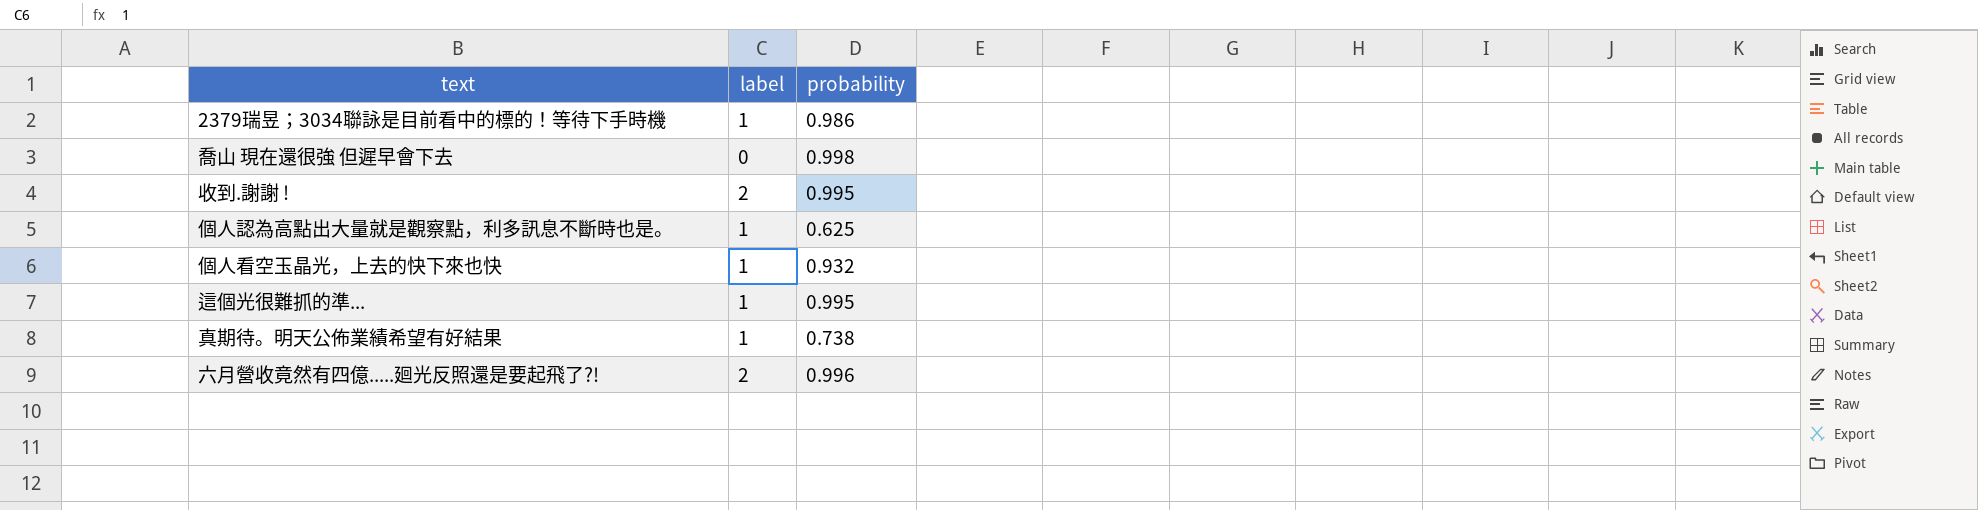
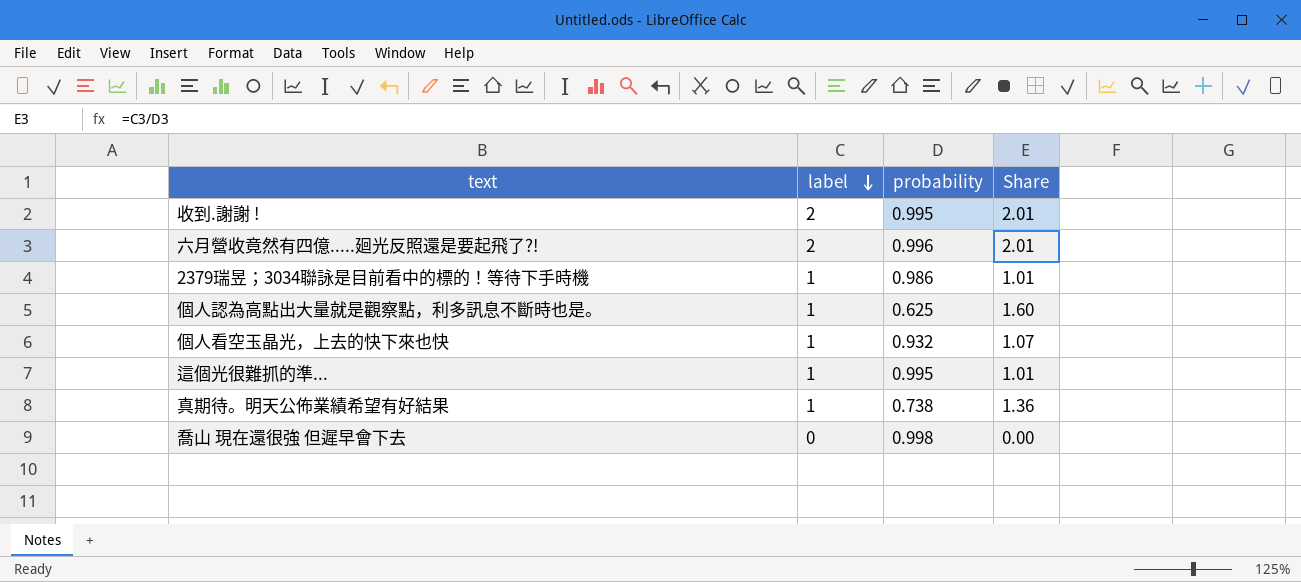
row order: none -> label descending
column Share | formula: none -> [label] / [probability]

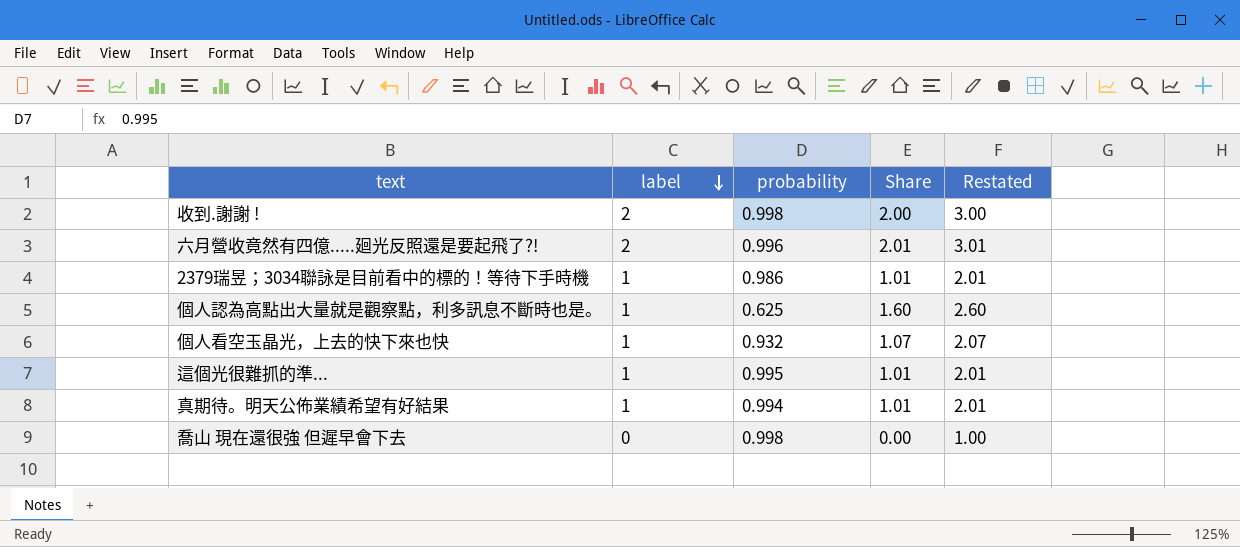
column Restated | formula: none -> [Share] + 1
收到.謝謝 ! | probability: 0.995 -> 0.998
收到.謝謝 ! | Share: 2.01 -> 2.00
真期待。明天公佈業績希望有好結果 | probability: 0.738 -> 0.994
真期待。明天公佈業績希望有好結果 | Share: 1.36 -> 1.01

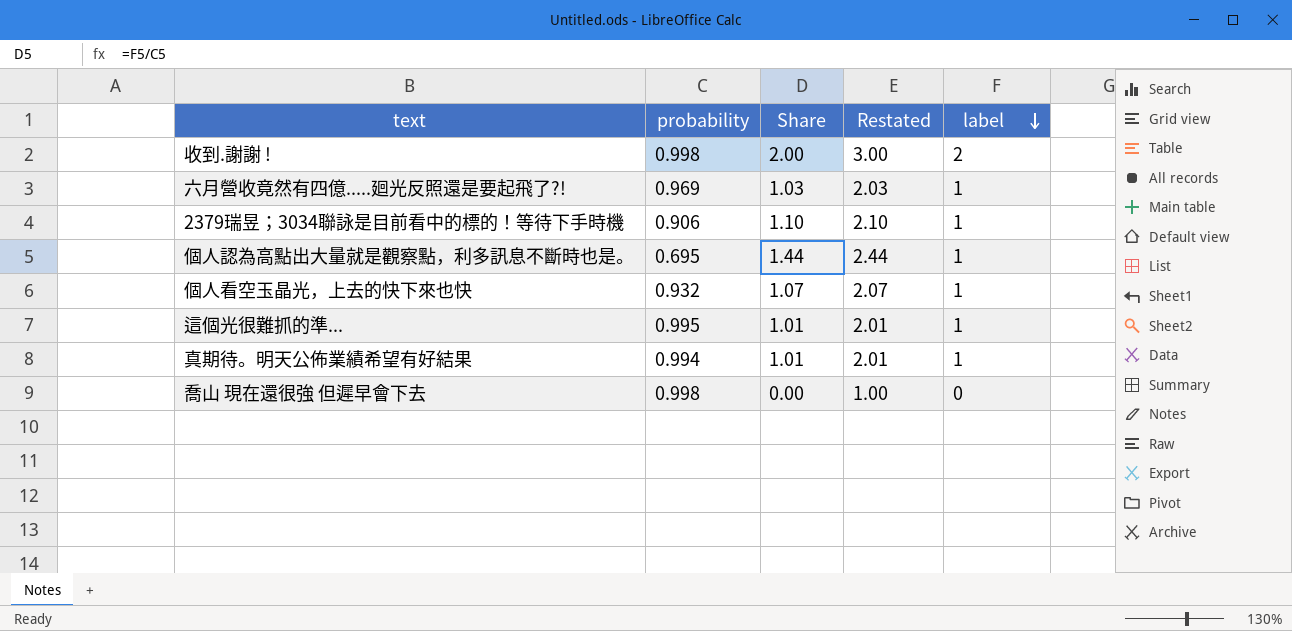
column label | position: 2 -> 5
六月營收竟然有四億.....廻光反照還是要起飛了?! | probability: 0.996 -> 0.969
六月營收竟然有四億.....廻光反照還是要起飛了?! | Share: 2.01 -> 1.03
六月營收竟然有四億.....廻光反照還是要起飛了?! | Restated: 3.01 -> 2.03
六月營收竟然有四億.....廻光反照還是要起飛了?! | label: 2 -> 1
2379瑞昱；3034聯詠是目前看中的標的！等待下手時機 | probability: 0.986 -> 0.906
2379瑞昱；3034聯詠是目前看中的標的！等待下手時機 | Share: 1.01 -> 1.10
2379瑞昱；3034聯詠是目前看中的標的！等待下手時機 | Restated: 2.01 -> 2.10
個人認為高點出大量就是觀察點，利多訊息不斷時也是。 | probability: 0.625 -> 0.695
個人認為高點出大量就是觀察點，利多訊息不斷時也是。 | Share: 1.60 -> 1.44
個人認為高點出大量就是觀察點，利多訊息不斷時也是。 | Restated: 2.60 -> 2.44

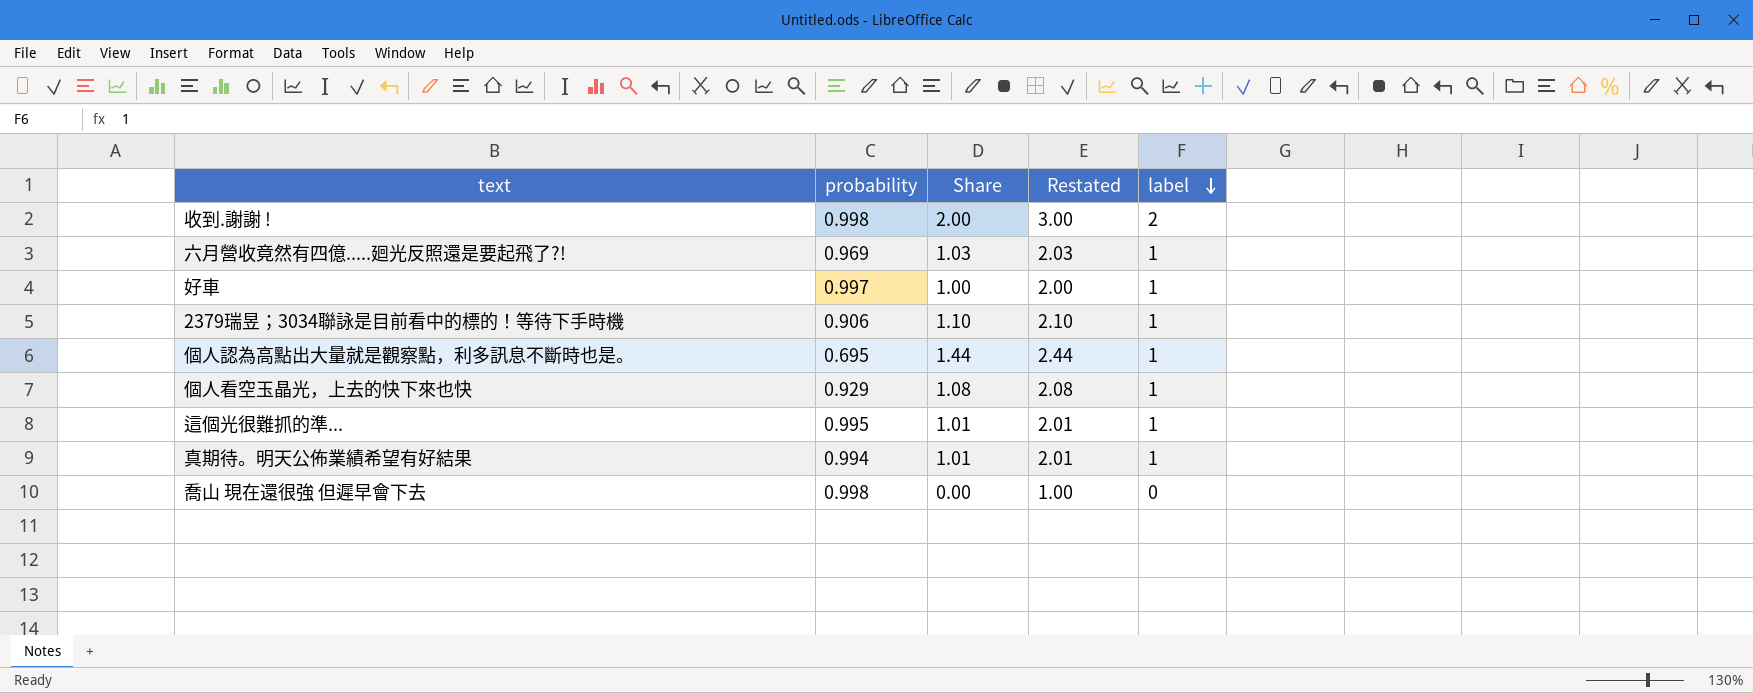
row 好車: none -> 0.997 | 1.00 | 2.00 | 1
個人看空玉晶光，上去的快下來也快 | probability: 0.932 -> 0.929
個人看空玉晶光，上去的快下來也快 | Share: 1.07 -> 1.08
個人看空玉晶光，上去的快下來也快 | Restated: 2.07 -> 2.08

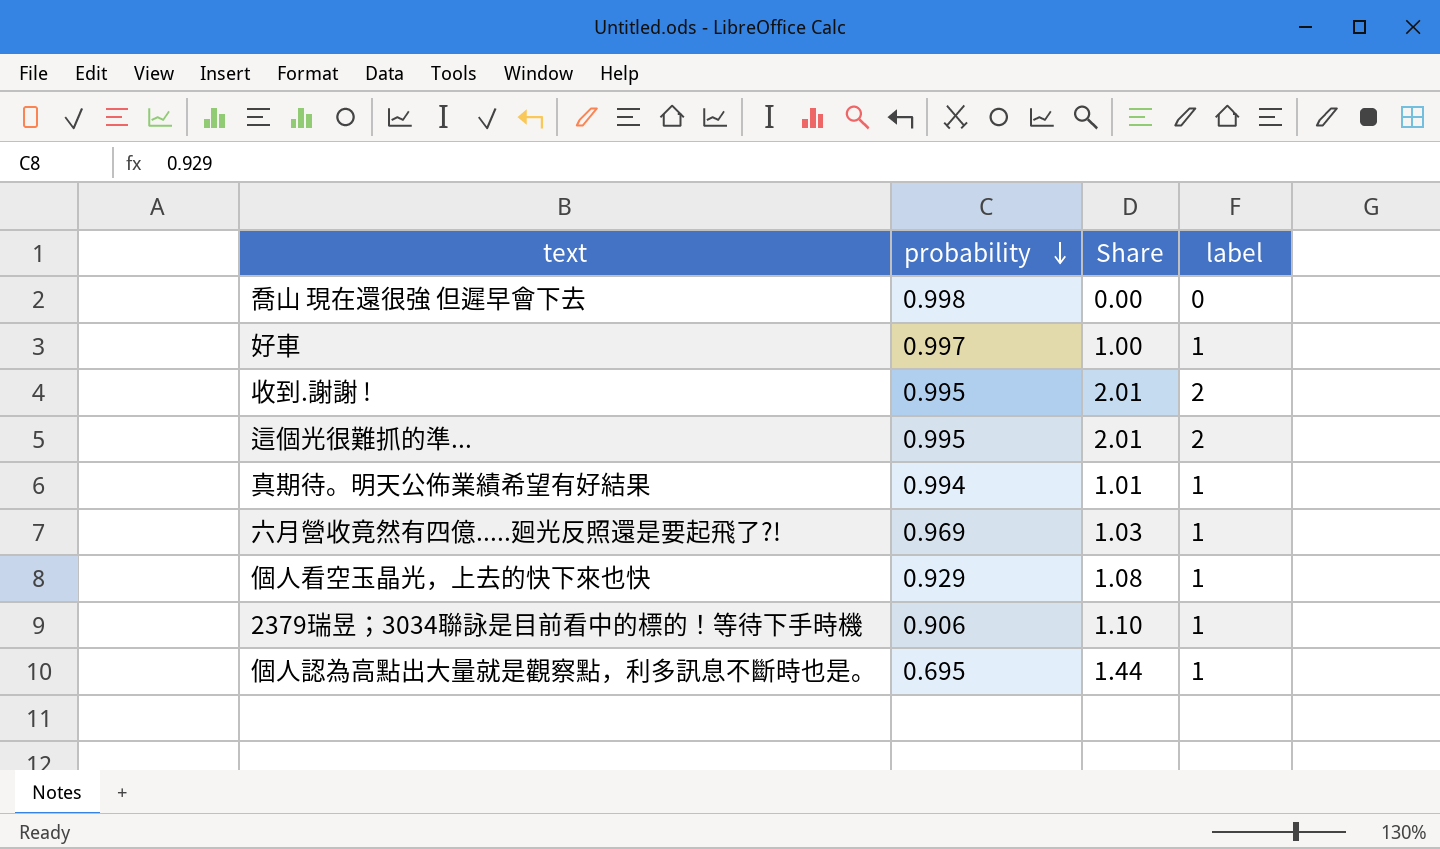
row order: label descending -> probability descending
column Restated | formula: [Share] + 1 -> none
收到.謝謝 ! | probability: 0.998 -> 0.995
收到.謝謝 ! | Share: 2.00 -> 2.01
這個光很難抓的準... | Share: 1.01 -> 2.01
這個光很難抓的準... | label: 1 -> 2

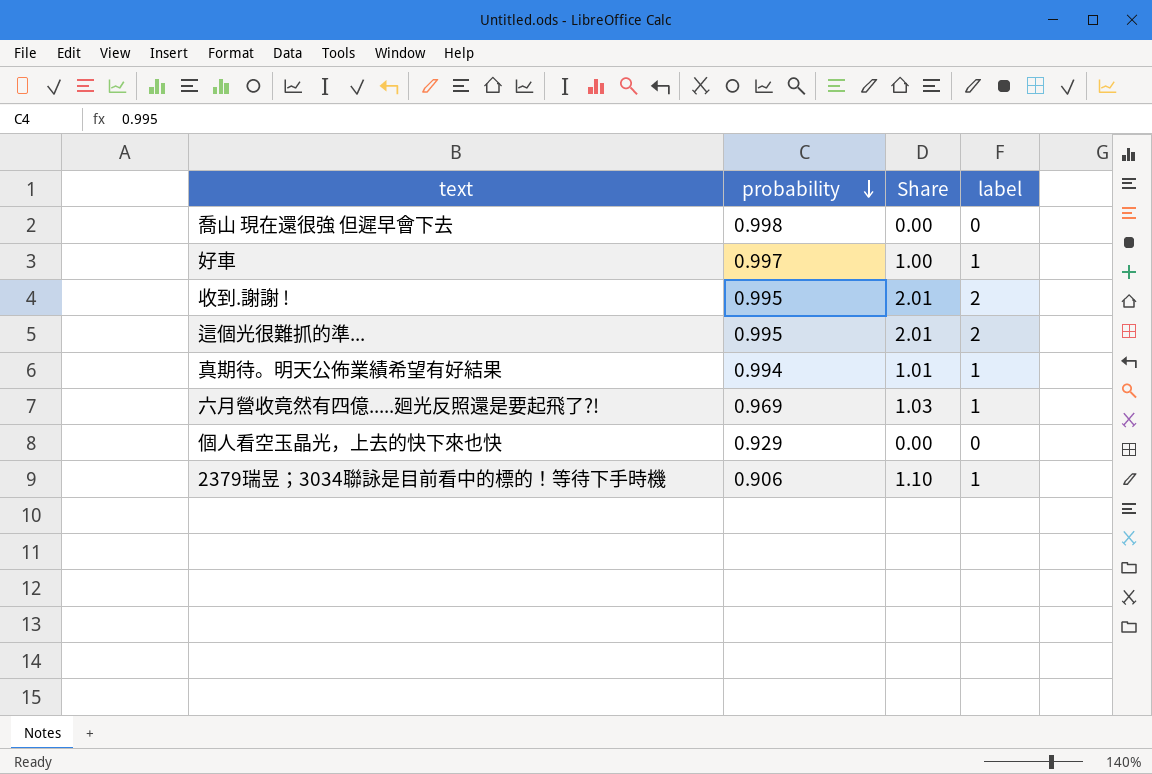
row 個人認為高點出大量就是觀察點，利多訊息不斷時也是。: 0.695 | 1.44 | 1 -> none
個人看空玉晶光，上去的快下來也快 | Share: 1.08 -> 0.00
個人看空玉晶光，上去的快下來也快 | label: 1 -> 0

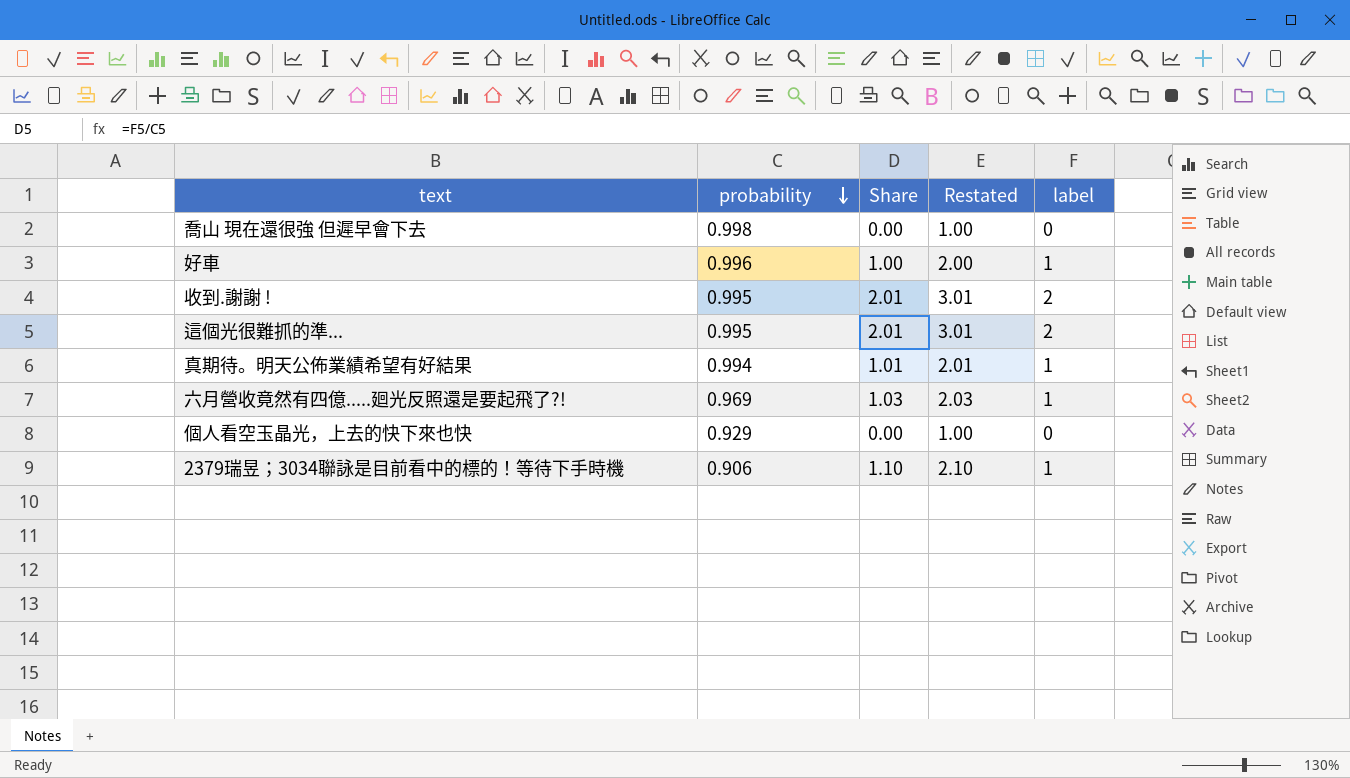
column Restated | formula: none -> [Share] + 1
好車 | probability: 0.997 -> 0.996

